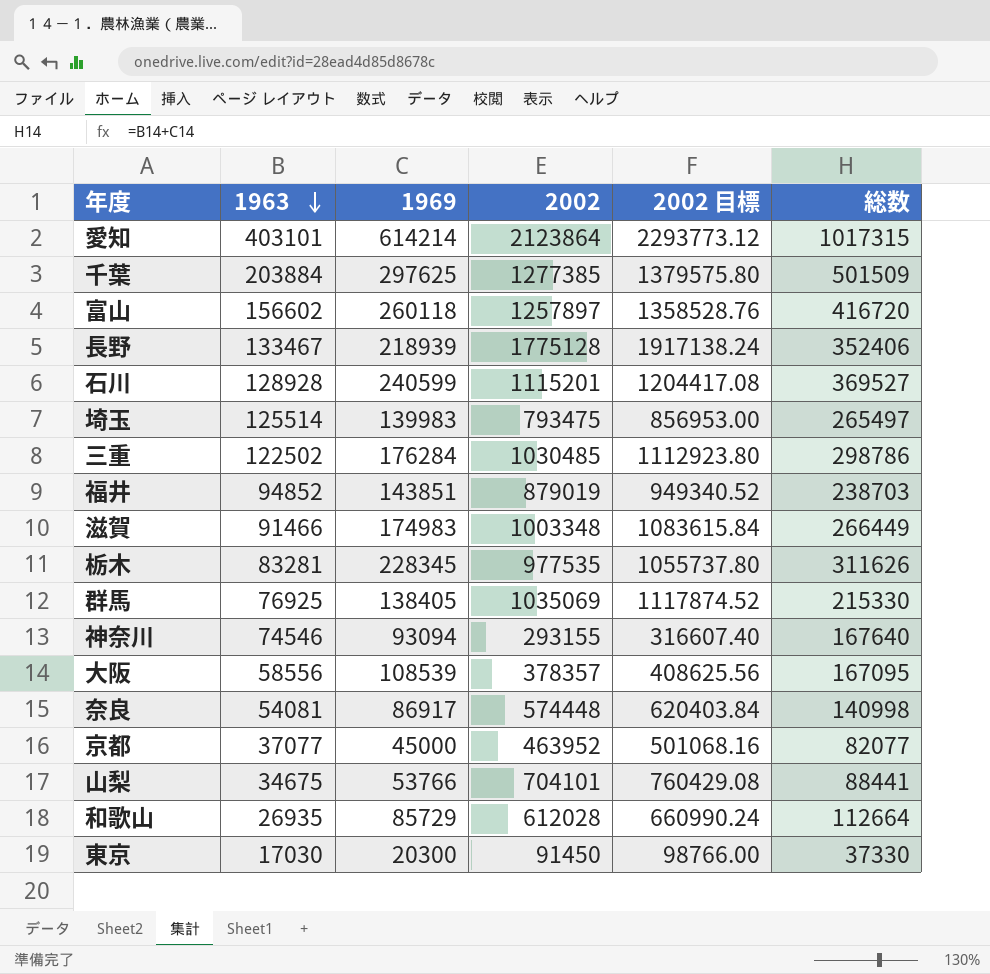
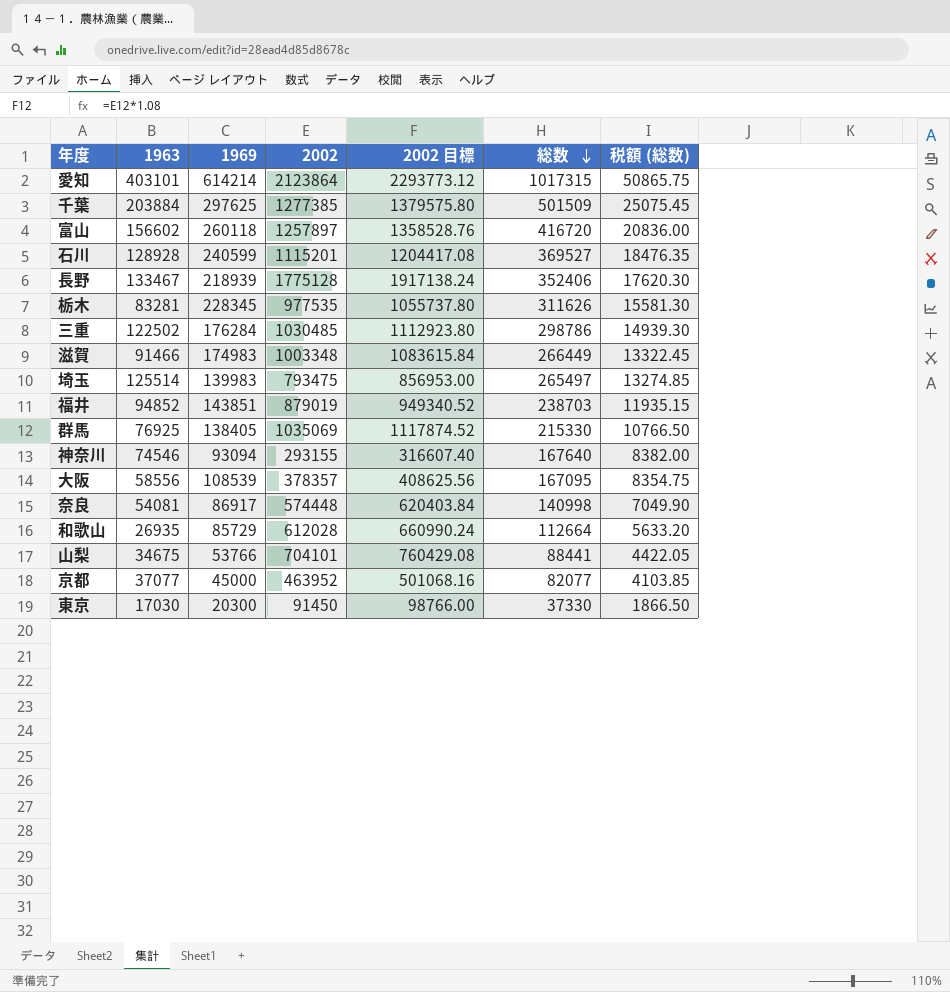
row order: 1963 descending -> 総数 descending
column 税額 (総数) | formula: none -> [総数] * 0.05

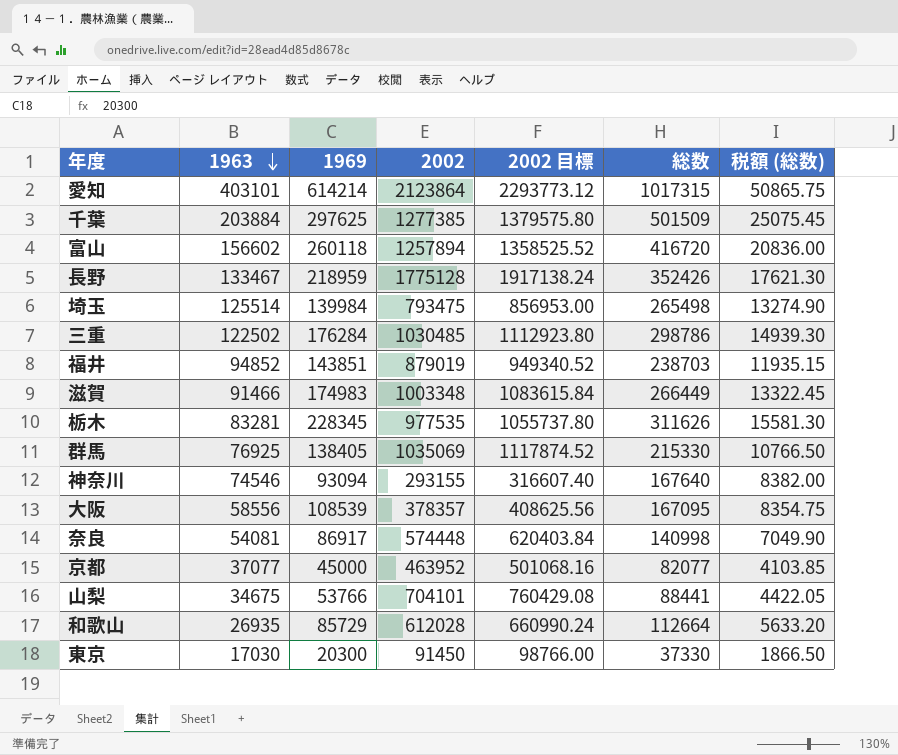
row order: 総数 descending -> 1963 descending
row 石川: 128928 | 240599 | 1115201 | 1204417.08 | 369527 | 18476.35 -> none
富山 | 2002: 1257897 -> 1257894
富山 | 2002 目標: 1358528.76 -> 1358525.52
長野 | 1969: 218939 -> 218959
長野 | 総数: 352406 -> 352426
長野 | 税額 (総数): 17620.30 -> 17621.30
埼玉 | 1969: 139983 -> 139984
埼玉 | 総数: 265497 -> 265498
埼玉 | 税額 (総数): 13274.85 -> 13274.90

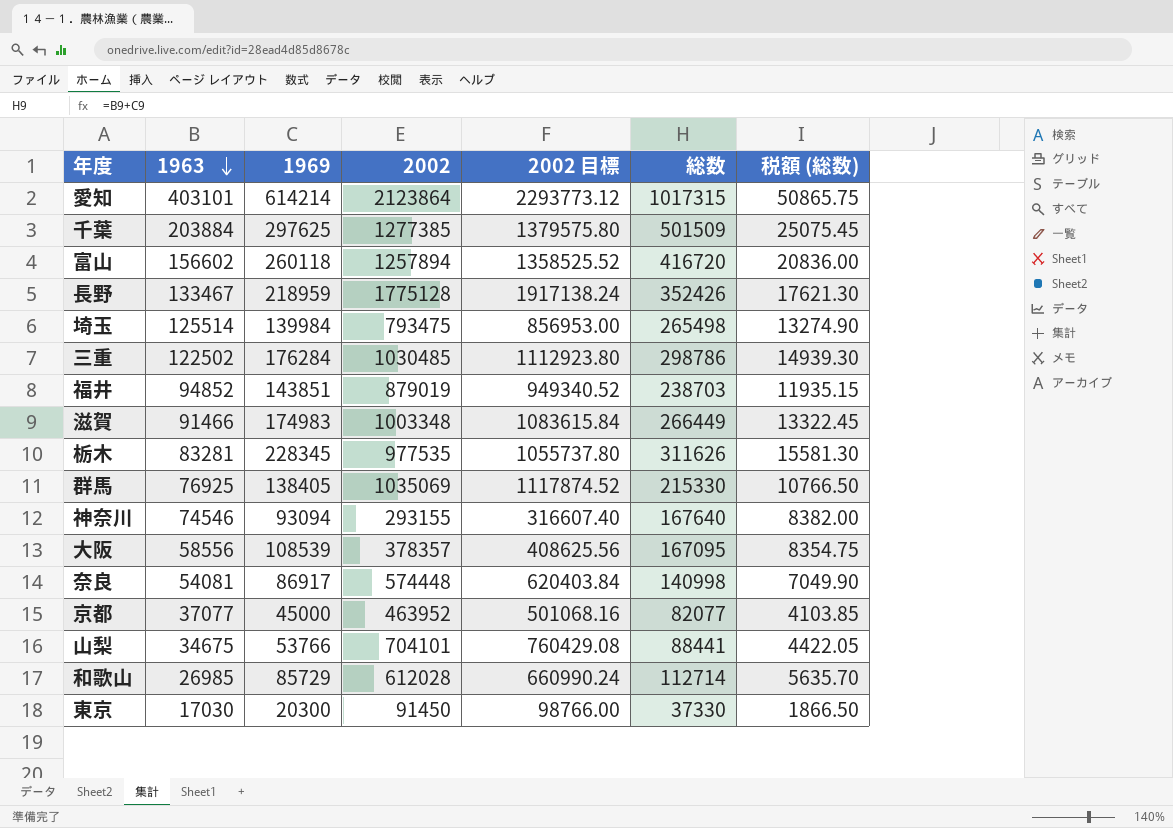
和歌山 | 1963: 26935 -> 26985
和歌山 | 総数: 112664 -> 112714
和歌山 | 税額 (総数): 5633.20 -> 5635.70

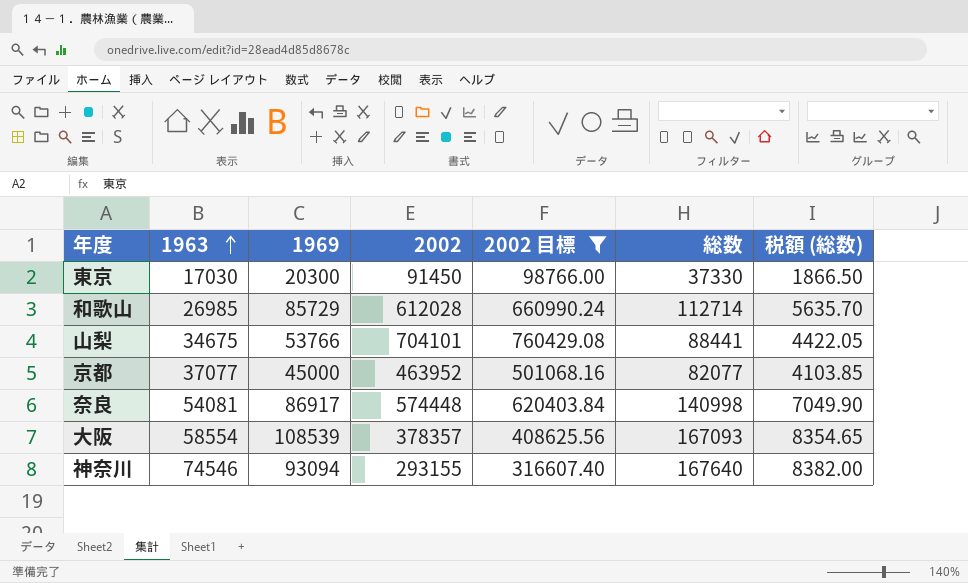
filter: none -> 2002 目標 <= 760429.08
row order: 1963 descending -> 1963 ascending
大阪 | 1963: 58556 -> 58554
大阪 | 総数: 167095 -> 167093
大阪 | 税額 (総数): 8354.75 -> 8354.65

